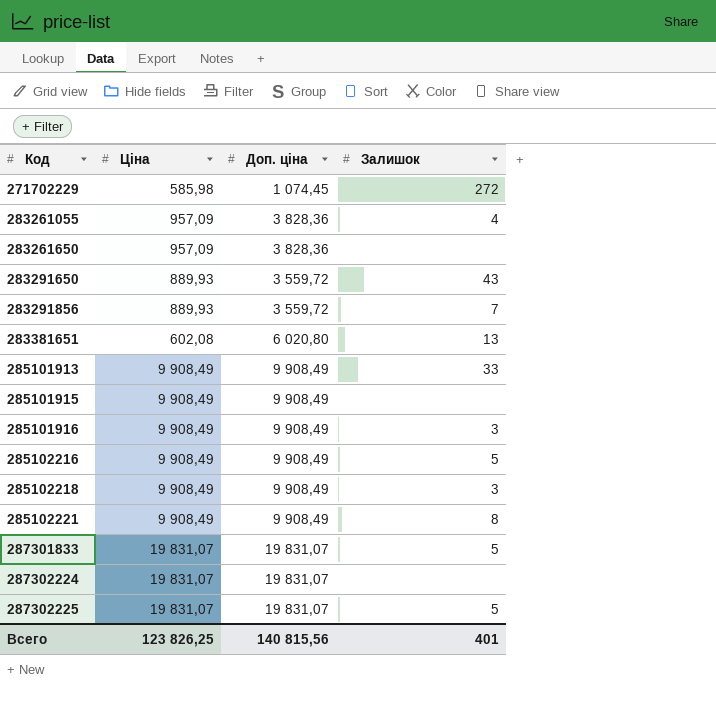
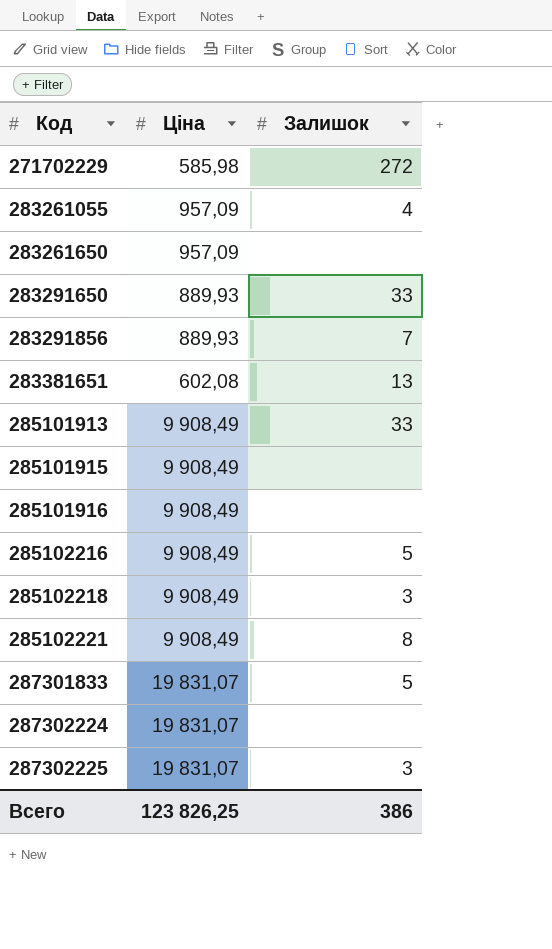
column Доп. ціна | position: 3 -> none
283291650 | Залишок: 43 -> 33
285101916 | Залишок: 3 -> none
287302225 | Залишок: 5 -> 3
Всего | Залишок: 401 -> 386

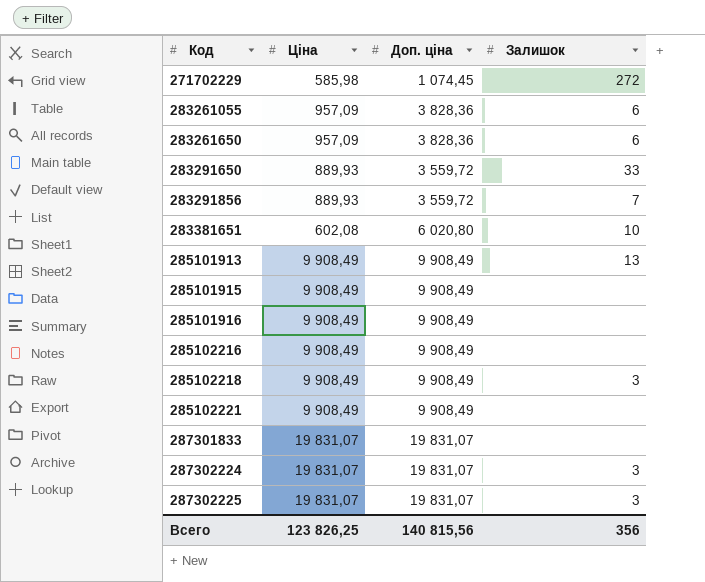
column Доп. ціна | position: none -> 3
283261055 | Залишок: 4 -> 6
283261650 | Залишок: none -> 6
283381651 | Залишок: 13 -> 10
285101913 | Залишок: 33 -> 13
285102216 | Залишок: 5 -> none
285102221 | Залишок: 8 -> none
287301833 | Залишок: 5 -> none
287302224 | Залишок: none -> 3
Всего | Залишок: 386 -> 356

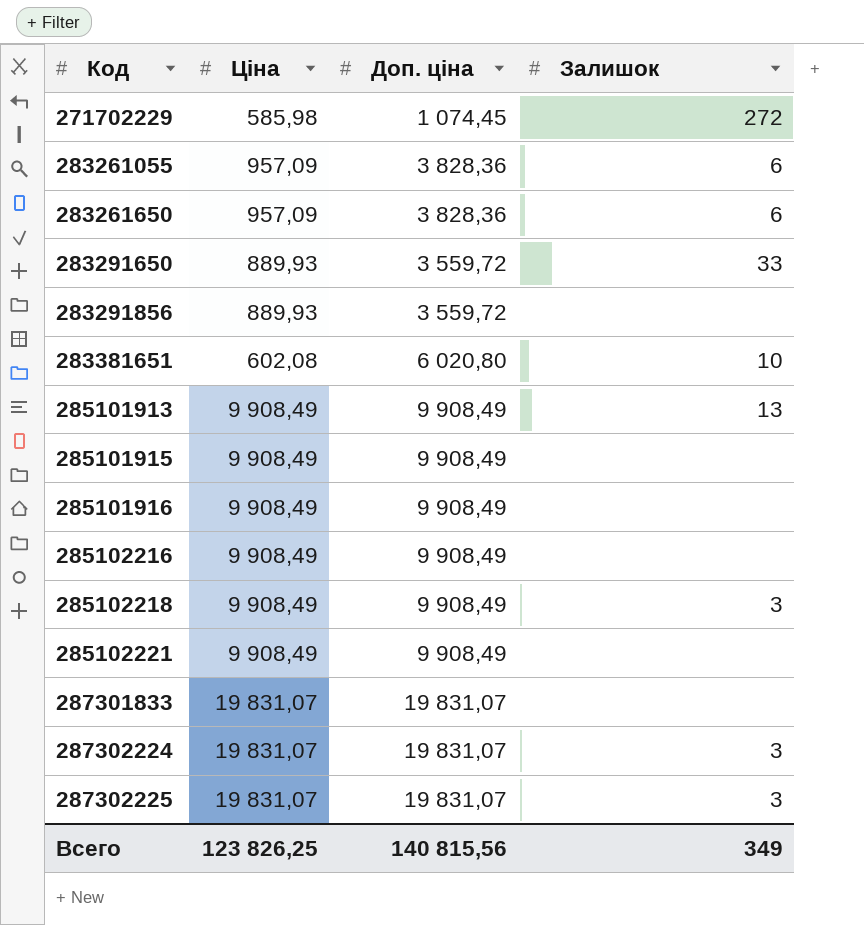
283291856 | Залишок: 7 -> none
Всего | Залишок: 356 -> 349

